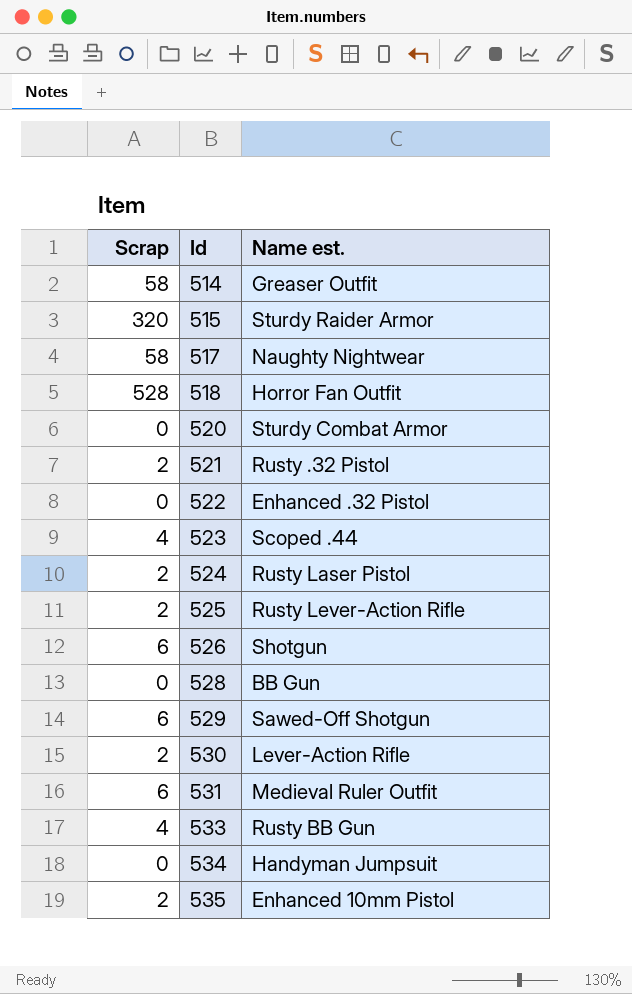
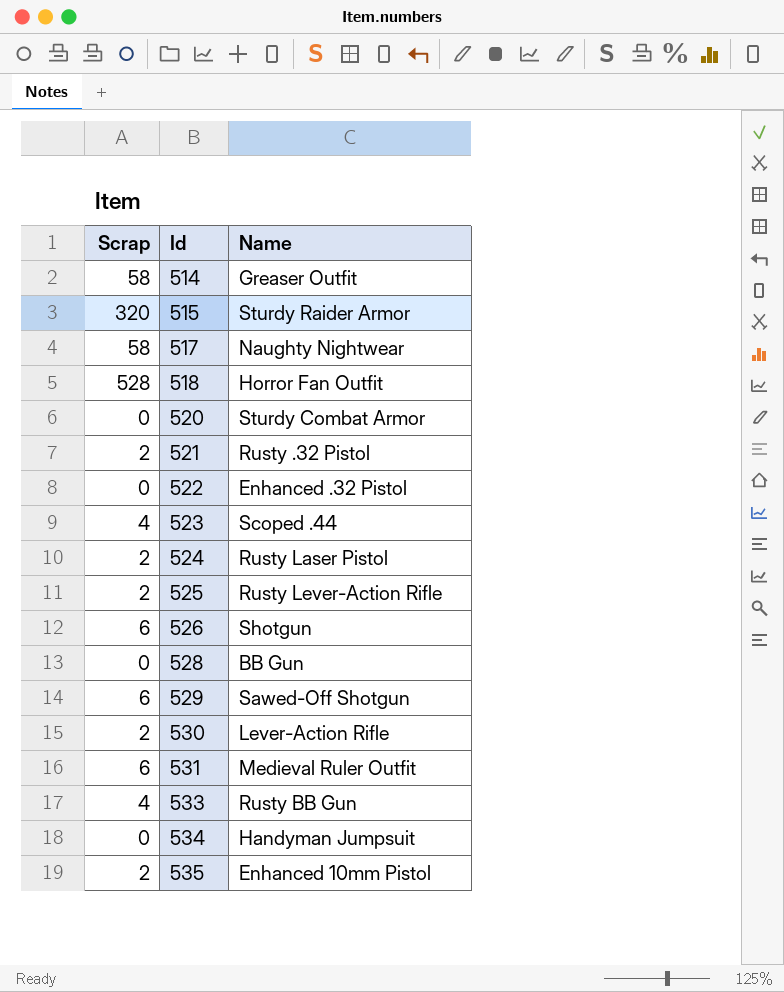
column name: Name est. -> Name

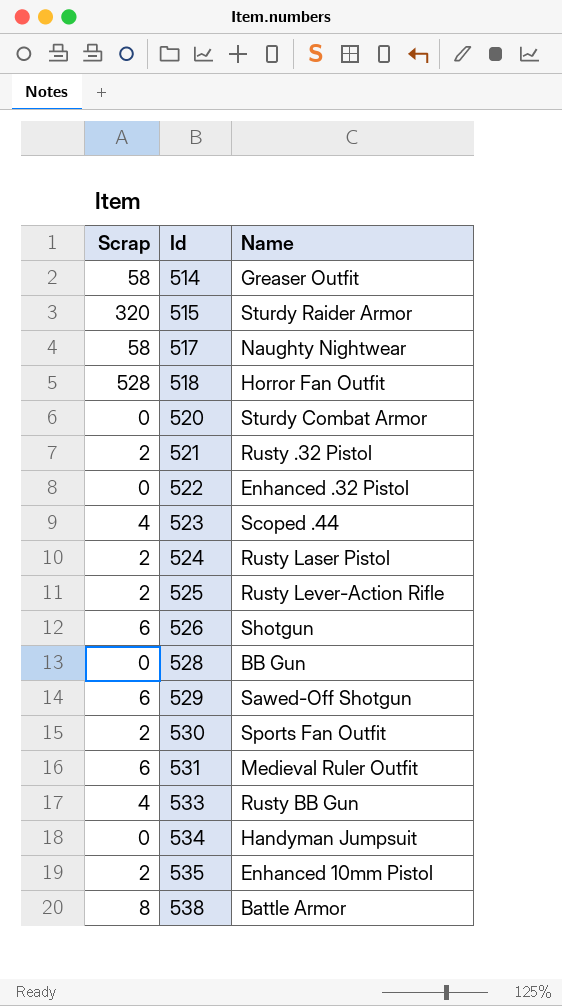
530 | Name: Lever-Action Rifle -> Sports Fan Outfit
row 538: none -> 8 | Battle Armor

